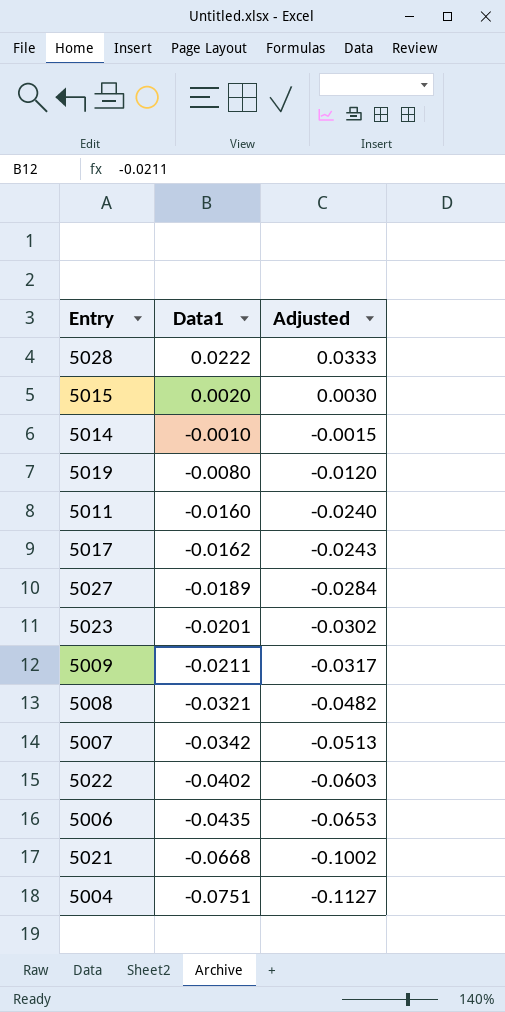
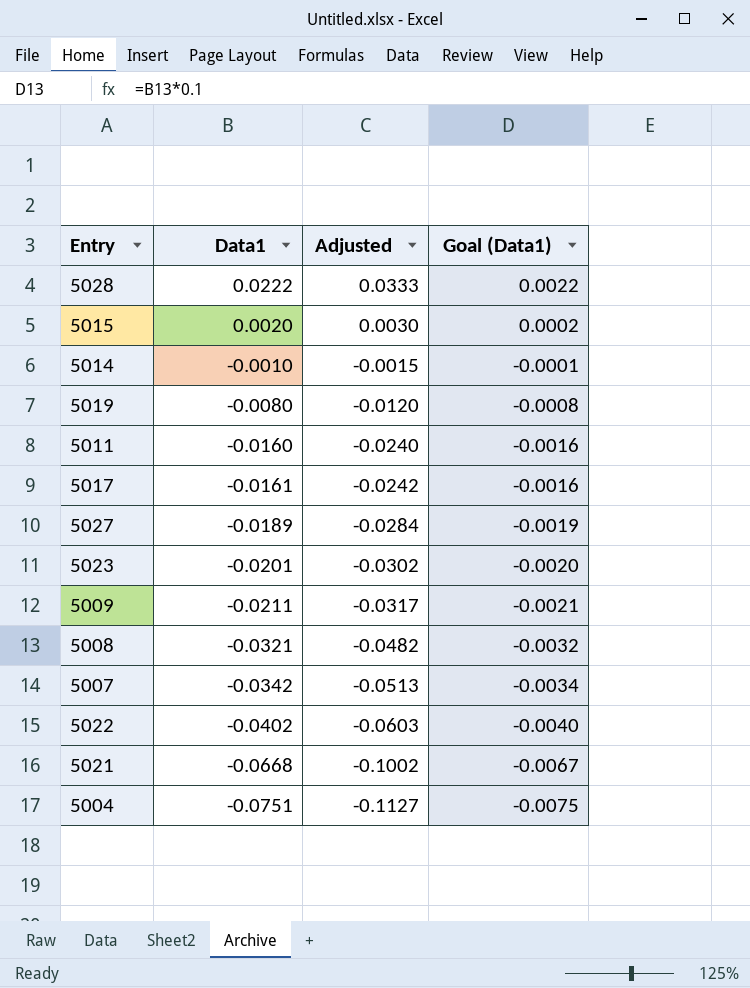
column Goal (Data1) | formula: none -> [Data1] * 0.1
row 5006: -0.0435 | -0.0653 -> none
5017 | Data1: -0.0162 -> -0.0161
5017 | Adjusted: -0.0243 -> -0.0242

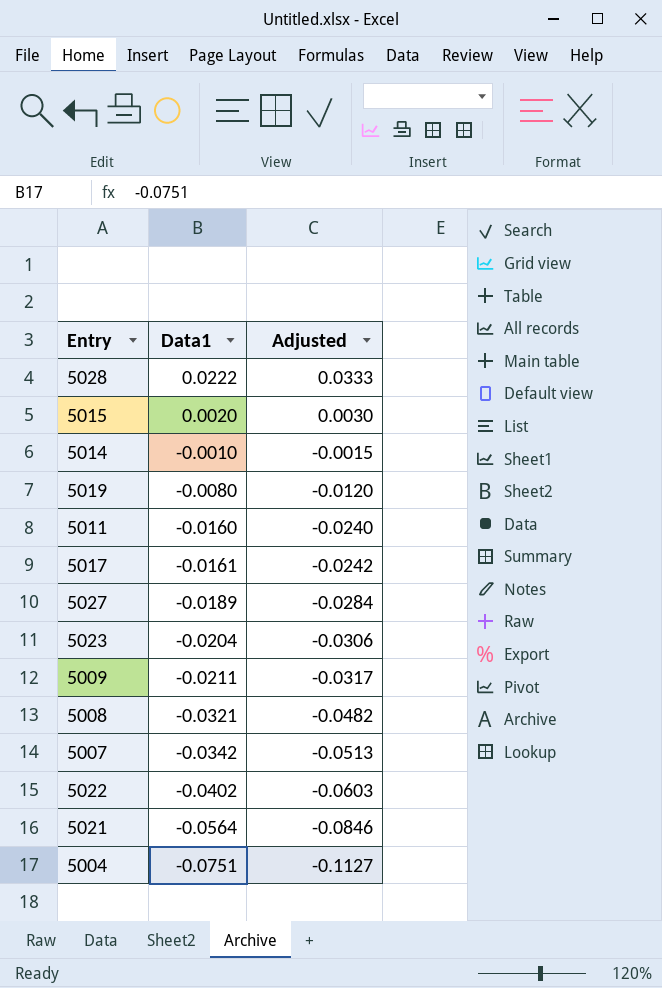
column Goal (Data1) | formula: [Data1] * 0.1 -> none
5023 | Data1: -0.0201 -> -0.0204
5023 | Adjusted: -0.0302 -> -0.0306
5021 | Data1: -0.0668 -> -0.0564
5021 | Adjusted: -0.1002 -> -0.0846

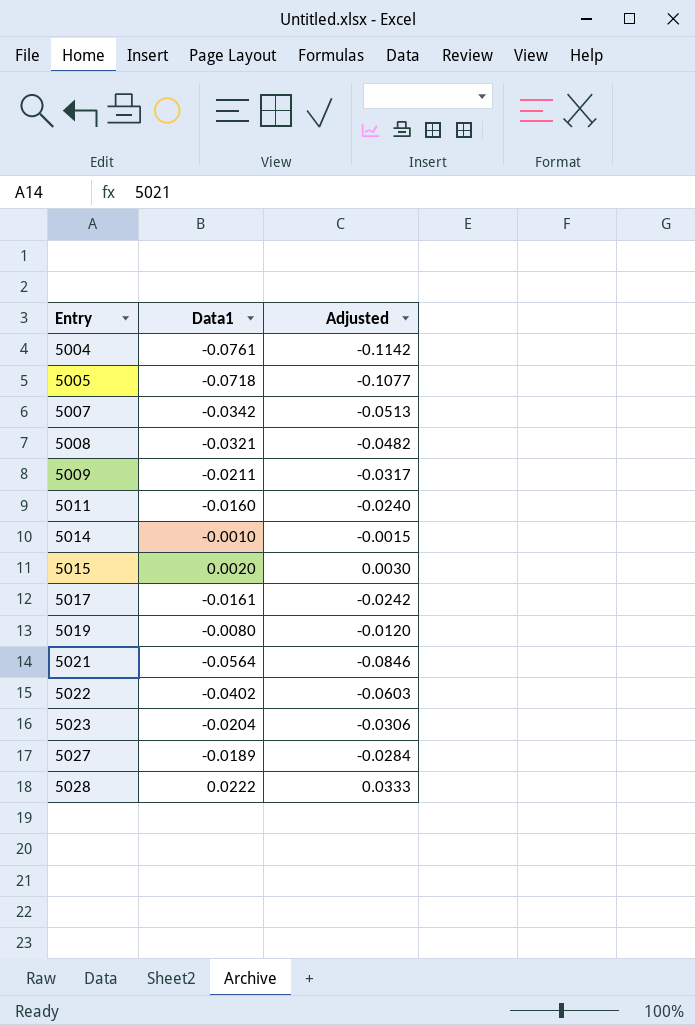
row order: Data1 descending -> Entry ascending
5004 | Data1: -0.0751 -> -0.0761
5004 | Adjusted: -0.1127 -> -0.1142
row 5005: none -> -0.0718 | -0.1077

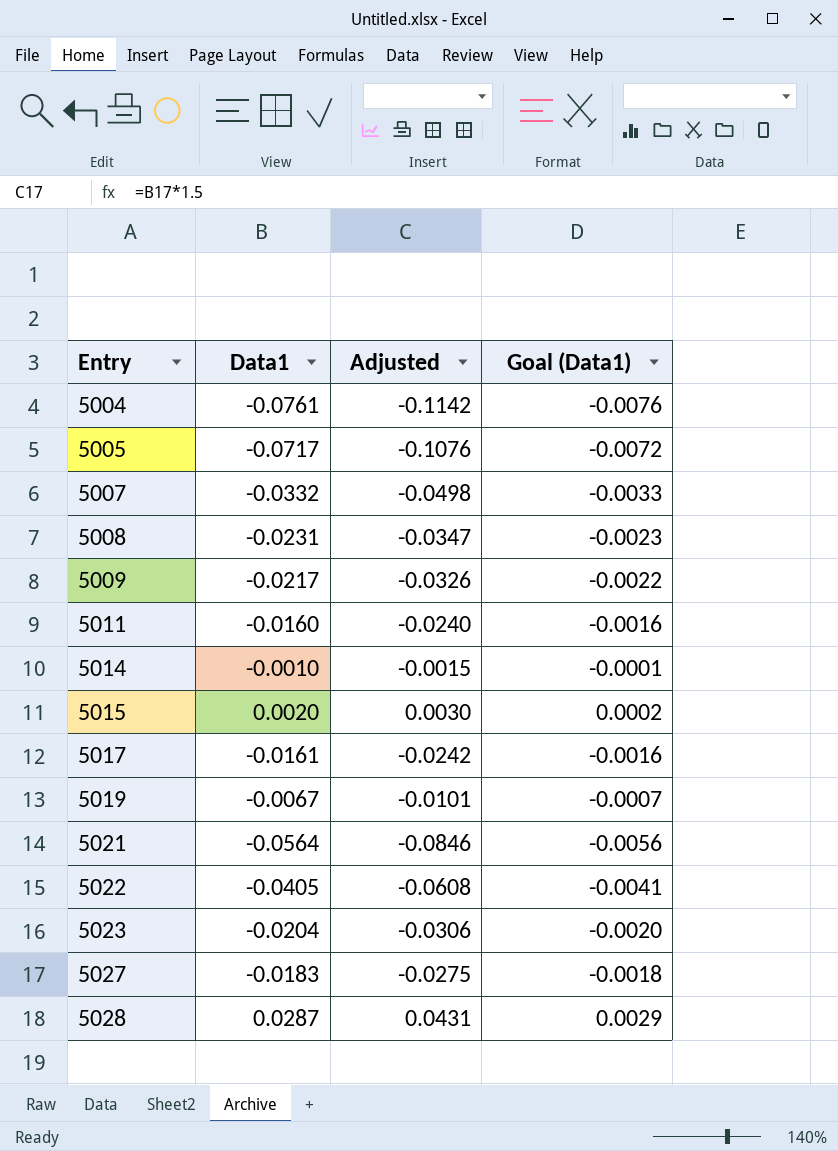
column Goal (Data1) | formula: none -> [Data1] * 0.1
5005 | Data1: -0.0718 -> -0.0717
5005 | Adjusted: -0.1077 -> -0.1076
5007 | Data1: -0.0342 -> -0.0332
5007 | Adjusted: -0.0513 -> -0.0498
5008 | Data1: -0.0321 -> -0.0231
5008 | Adjusted: -0.0482 -> -0.0347
5009 | Data1: -0.0211 -> -0.0217
5009 | Adjusted: -0.0317 -> -0.0326
5019 | Data1: -0.0080 -> -0.0067
5019 | Adjusted: -0.0120 -> -0.0101
5022 | Data1: -0.0402 -> -0.0405
5022 | Adjusted: -0.0603 -> -0.0608
5027 | Data1: -0.0189 -> -0.0183
5027 | Adjusted: -0.0284 -> -0.0275
5028 | Data1: 0.0222 -> 0.0287
5028 | Adjusted: 0.0333 -> 0.0431

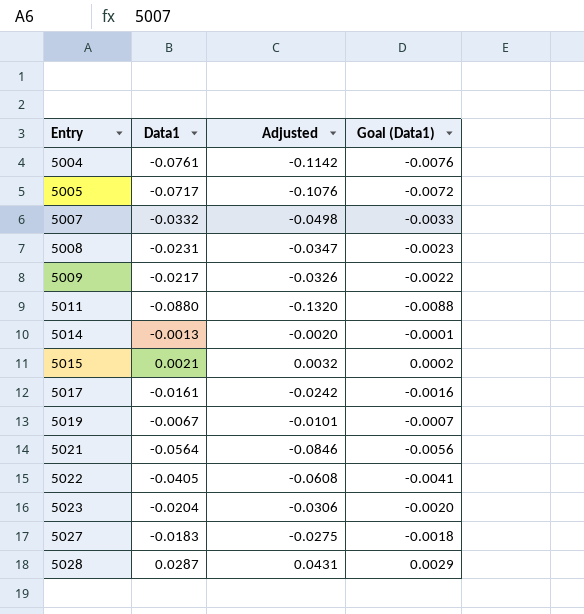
5011 | Data1: -0.0160 -> -0.0880
5011 | Adjusted: -0.0240 -> -0.1320
5011 | Goal (Data1): -0.0016 -> -0.0088
5014 | Data1: -0.0010 -> -0.0013
5014 | Adjusted: -0.0015 -> -0.0020
5015 | Data1: 0.0020 -> 0.0021
5015 | Adjusted: 0.0030 -> 0.0032

